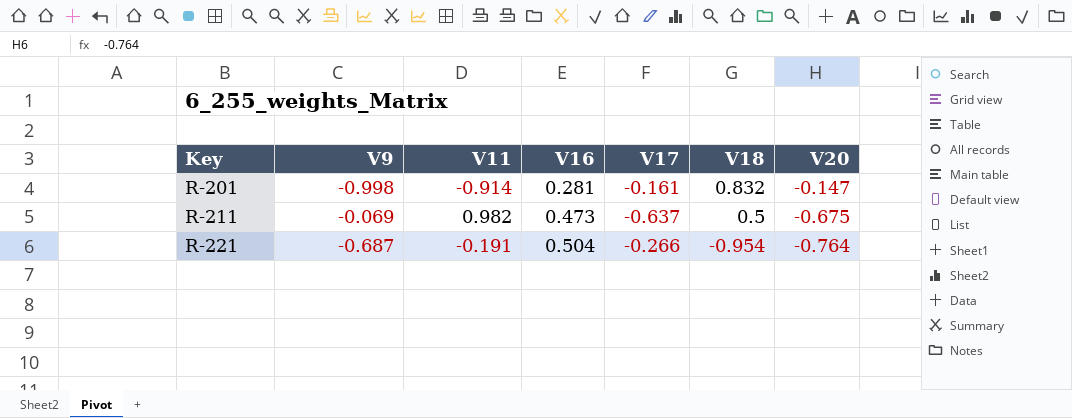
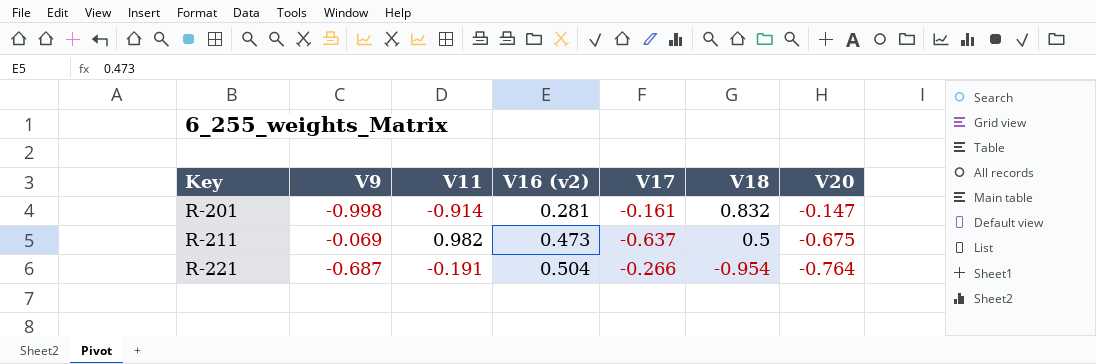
column name: V16 -> V16 (v2)

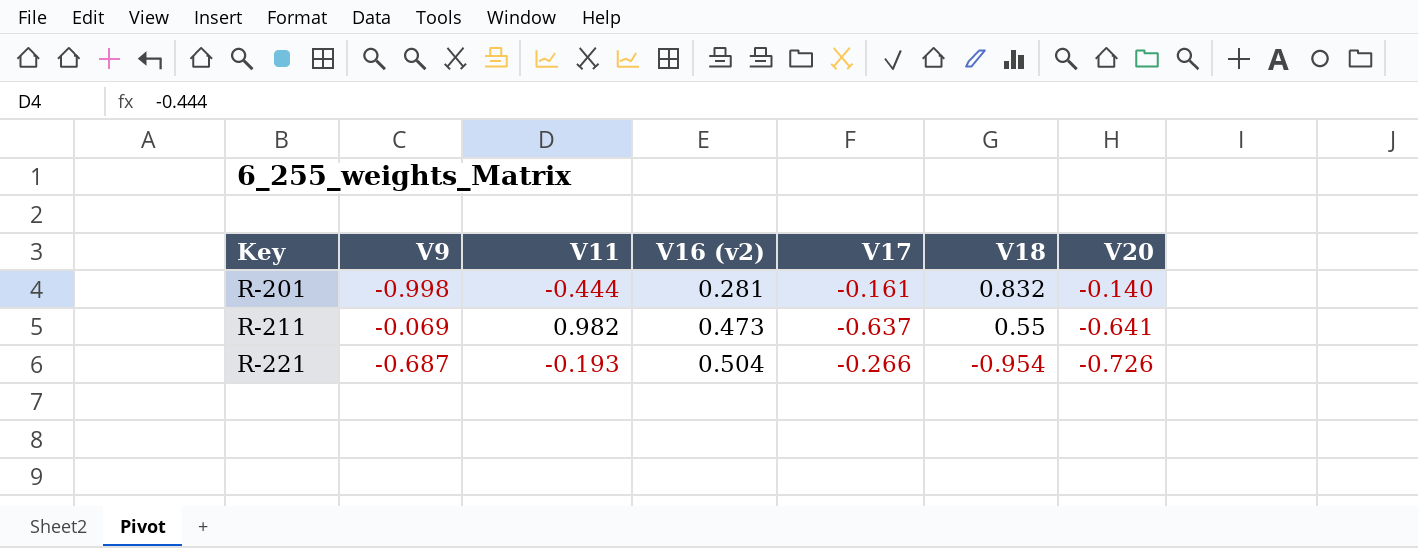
R-201 | V11: -0.914 -> -0.444
R-201 | V20: -0.147 -> -0.140
R-211 | V18: 0.5 -> 0.55
R-211 | V20: -0.675 -> -0.641
R-221 | V11: -0.191 -> -0.193
R-221 | V20: -0.764 -> -0.726

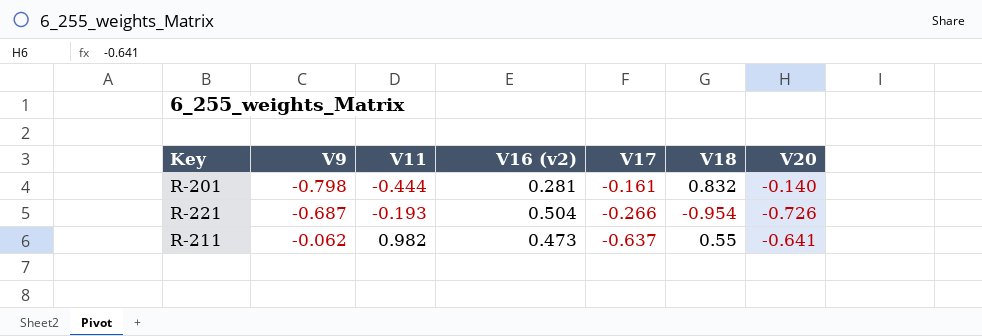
row order: Key ascending -> V9 ascending
R-201 | V9: -0.998 -> -0.798
R-211 | V9: -0.069 -> -0.062

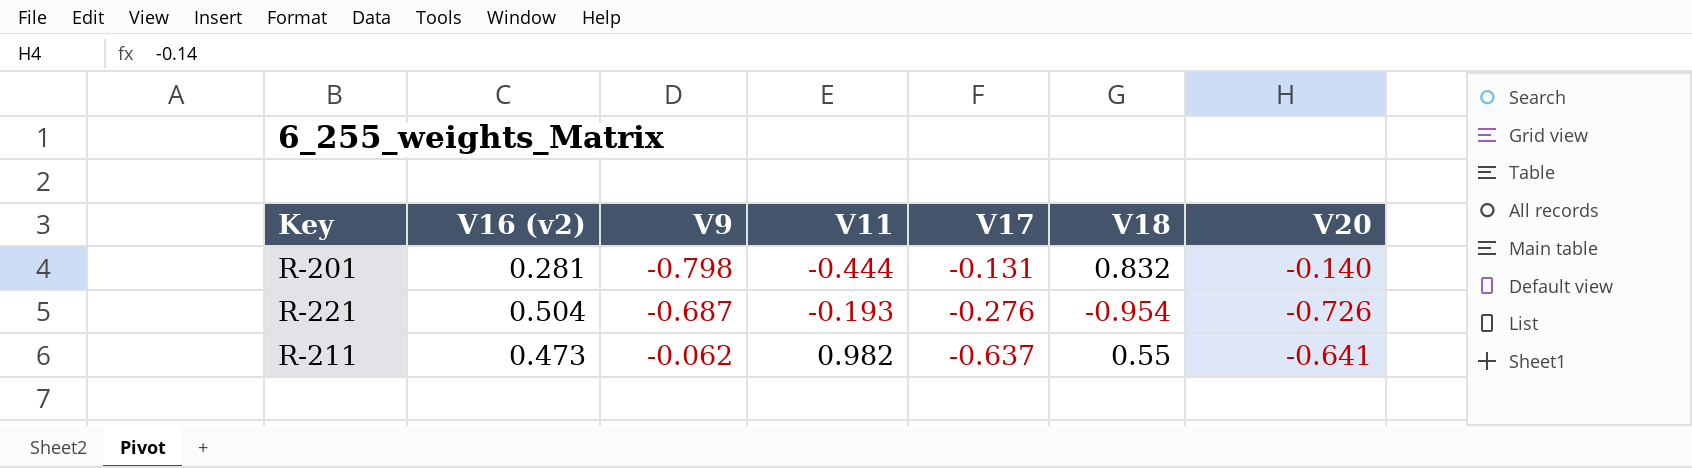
column V16 (v2) | position: 4 -> 2
R-201 | V17: -0.161 -> -0.131
R-221 | V17: -0.266 -> -0.276

